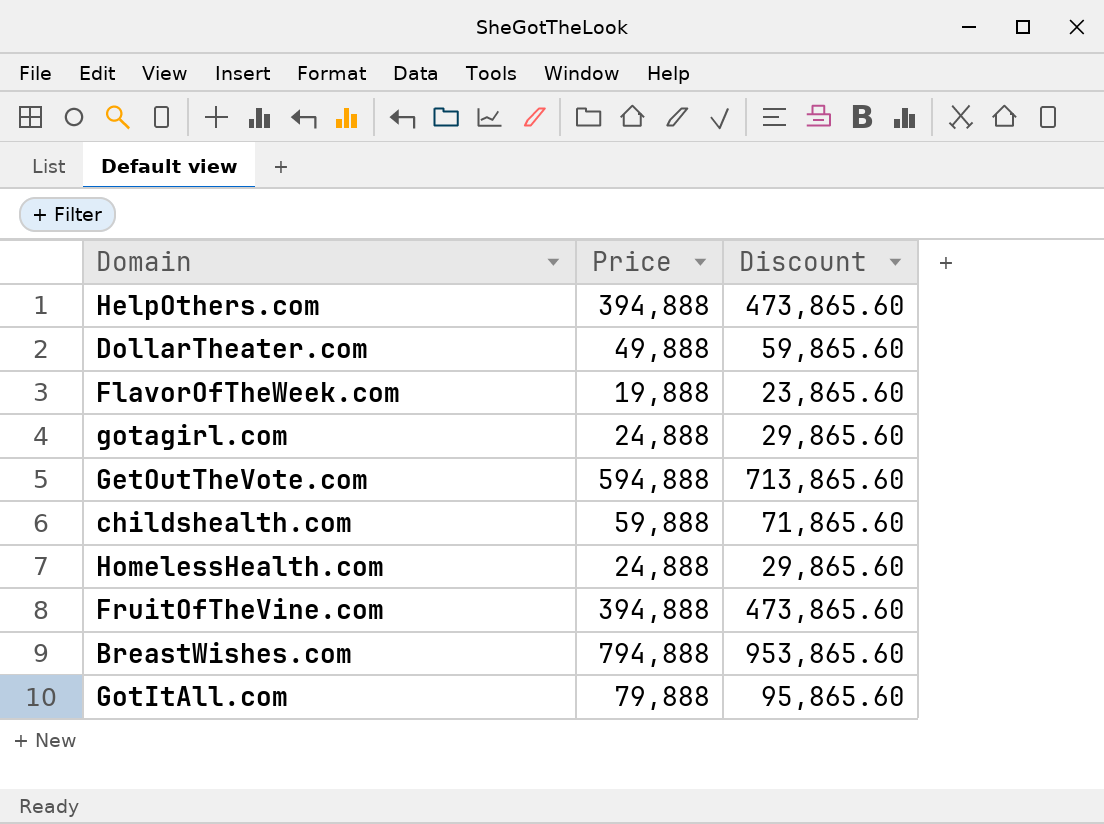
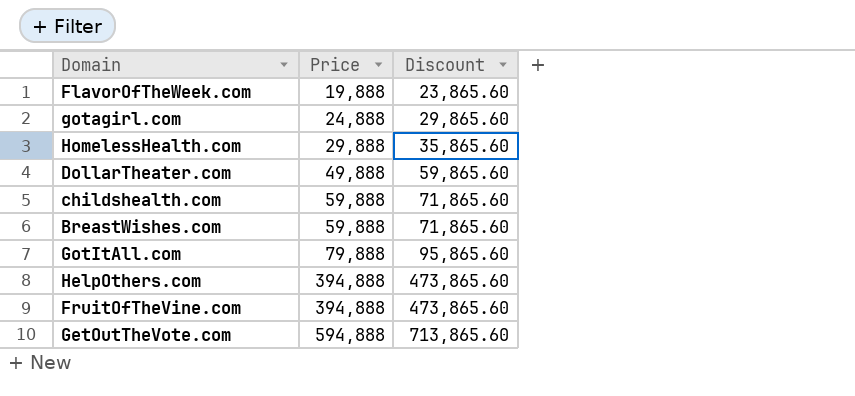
row order: none -> Price ascending
HomelessHealth.com | Price: 24,888 -> 29,888
HomelessHealth.com | Discount: 29,865.60 -> 35,865.60
BreastWishes.com | Price: 794,888 -> 59,888
BreastWishes.com | Discount: 953,865.60 -> 71,865.60

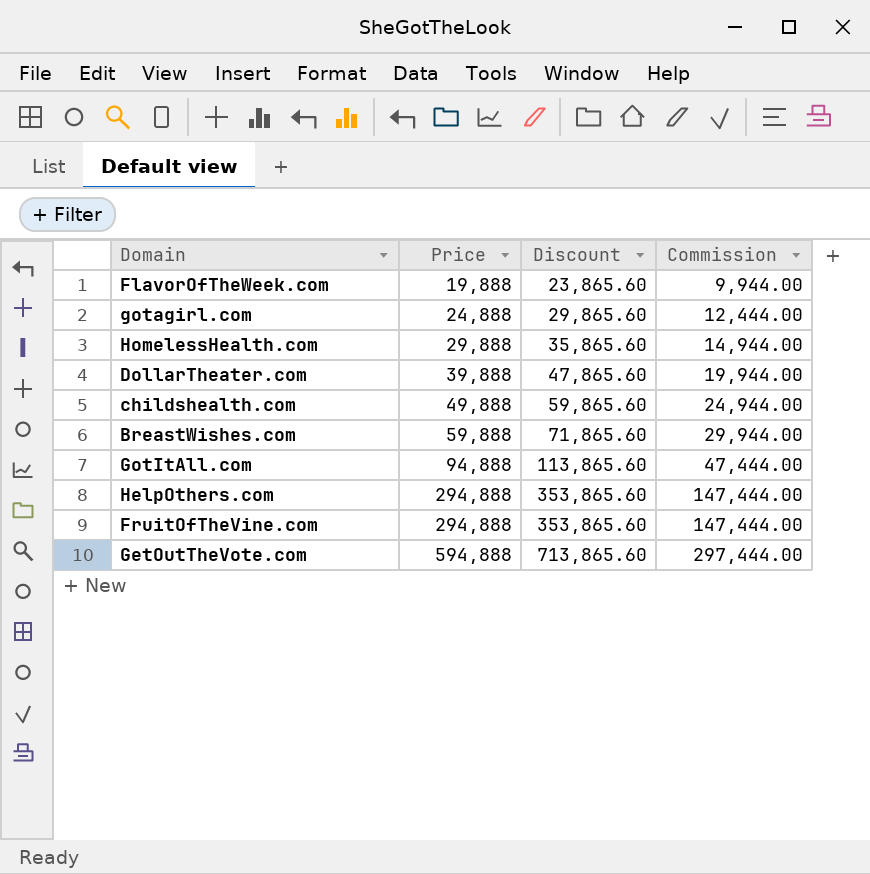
column Commission | formula: none -> [Price] * 0.5
DollarTheater.com | Price: 49,888 -> 39,888
DollarTheater.com | Discount: 59,865.60 -> 47,865.60
childshealth.com | Price: 59,888 -> 49,888
childshealth.com | Discount: 71,865.60 -> 59,865.60
GotItAll.com | Price: 79,888 -> 94,888
GotItAll.com | Discount: 95,865.60 -> 113,865.60
HelpOthers.com | Price: 394,888 -> 294,888
HelpOthers.com | Discount: 473,865.60 -> 353,865.60
FruitOfTheVine.com | Price: 394,888 -> 294,888
FruitOfTheVine.com | Discount: 473,865.60 -> 353,865.60

